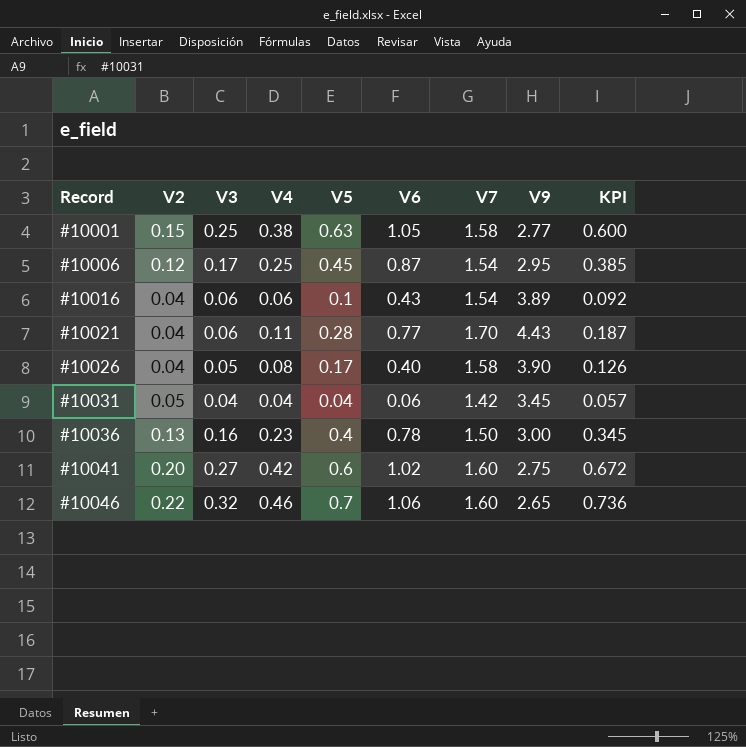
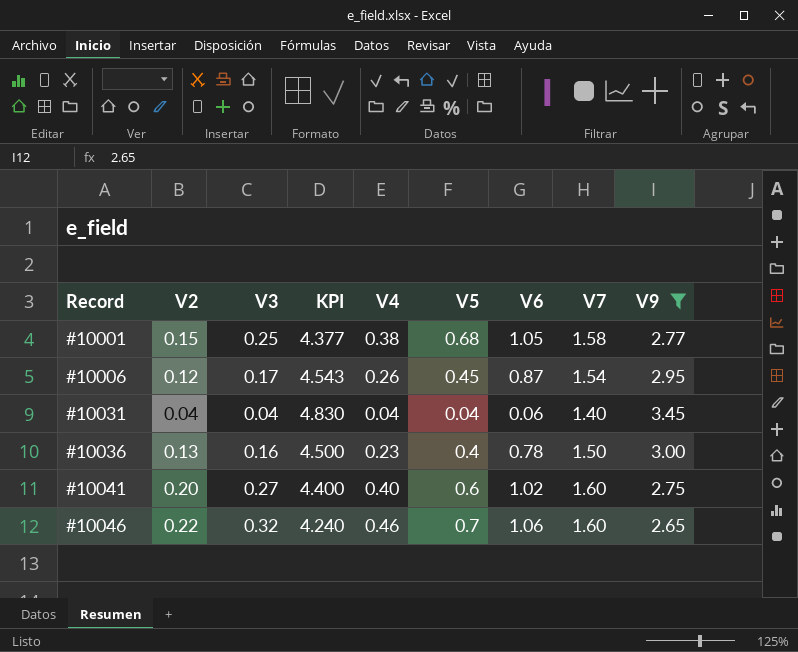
filter: none -> V9 <= 3.45
column KPI | formula: [V4] * [V7] -> [V7] * [V9]
column KPI | position: 9 -> 4
#10001 | V5: 0.63 -> 0.68
#10006 | V4: 0.25 -> 0.26
#10031 | V2: 0.05 -> 0.04
#10031 | V7: 1.42 -> 1.40
#10041 | V4: 0.42 -> 0.40

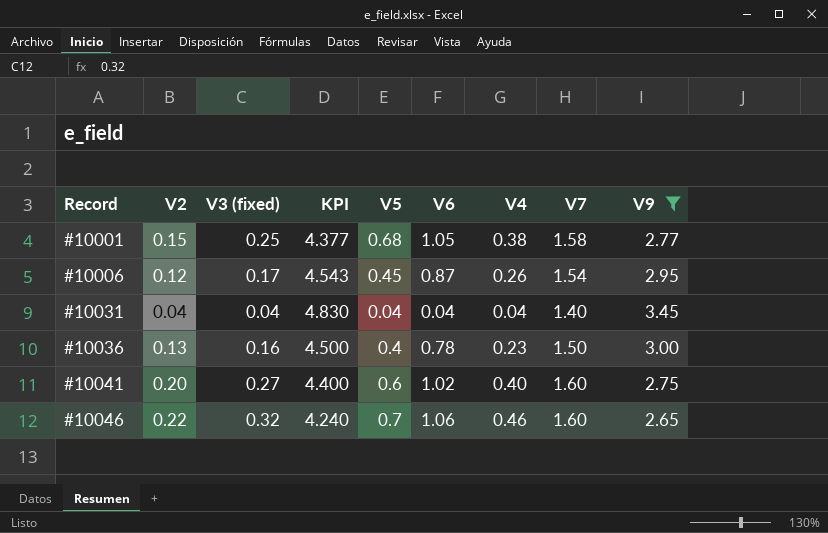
column name: V3 -> V3 (fixed)
column V4 | position: 5 -> 7
#10031 | V6: 0.06 -> 0.04

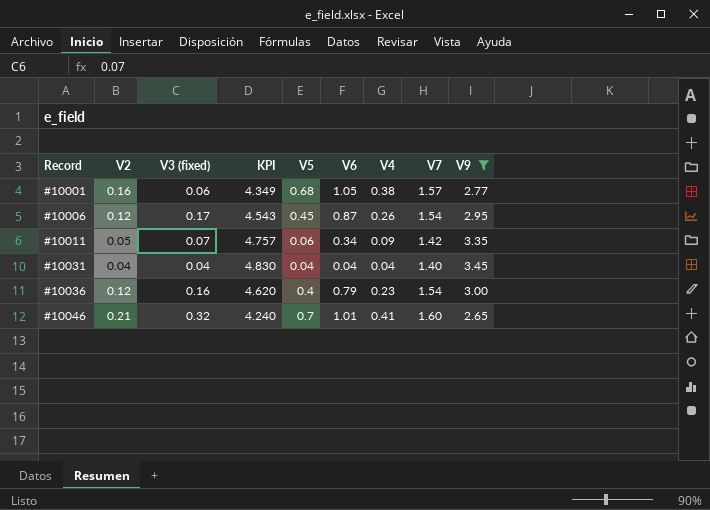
row #10041: 0.20 | 0.27 | 4.400 | 0.6 | 1.02 | 0.40 | 1.60 | 2.75 -> none
#10001 | V2: 0.15 -> 0.16
#10001 | V3 (fixed): 0.25 -> 0.06
#10001 | KPI: 4.377 -> 4.349
#10001 | V7: 1.58 -> 1.57
row #10011: none -> 0.05 | 0.07 | 4.757 | 0.06 | 0.34 | 0.09 | 1.42 | 3.35
#10036 | V2: 0.13 -> 0.12
#10036 | KPI: 4.500 -> 4.620
#10036 | V6: 0.78 -> 0.79
#10036 | V7: 1.50 -> 1.54
#10046 | V2: 0.22 -> 0.21
#10046 | V6: 1.06 -> 1.01
#10046 | V4: 0.46 -> 0.41

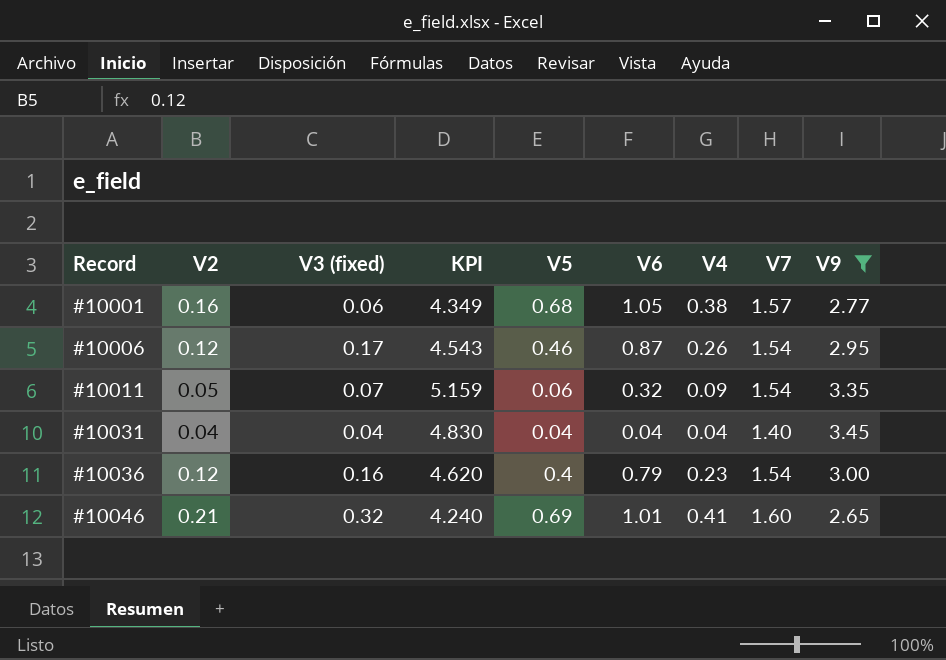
#10006 | V5: 0.45 -> 0.46
#10011 | KPI: 4.757 -> 5.159
#10011 | V6: 0.34 -> 0.32
#10011 | V7: 1.42 -> 1.54
#10046 | V5: 0.7 -> 0.69

